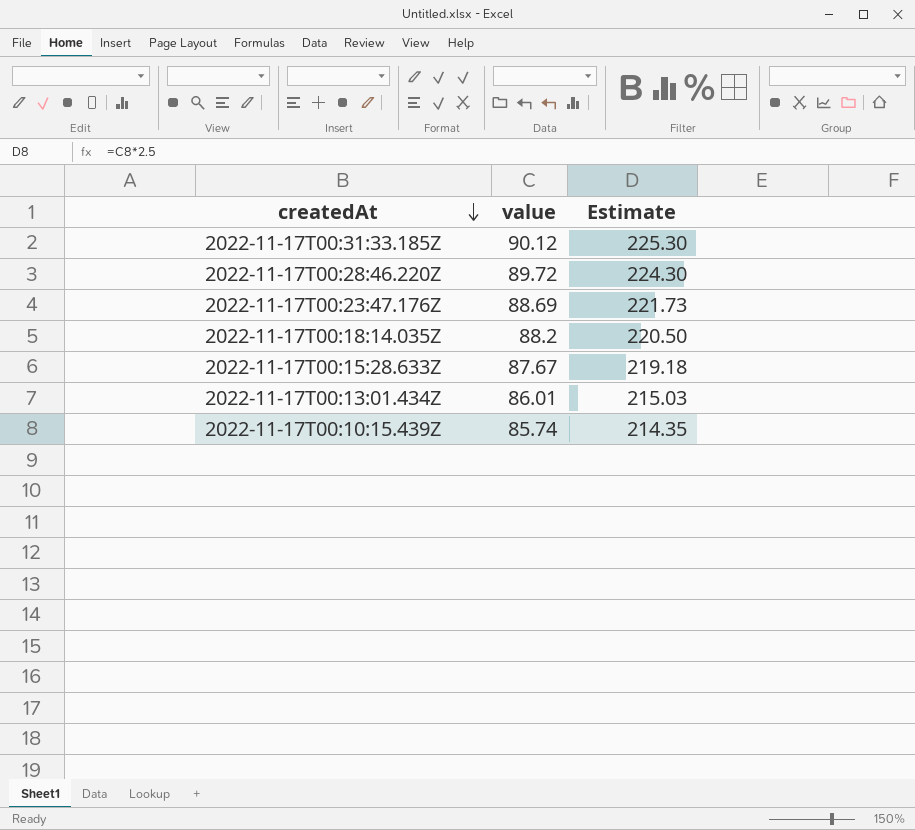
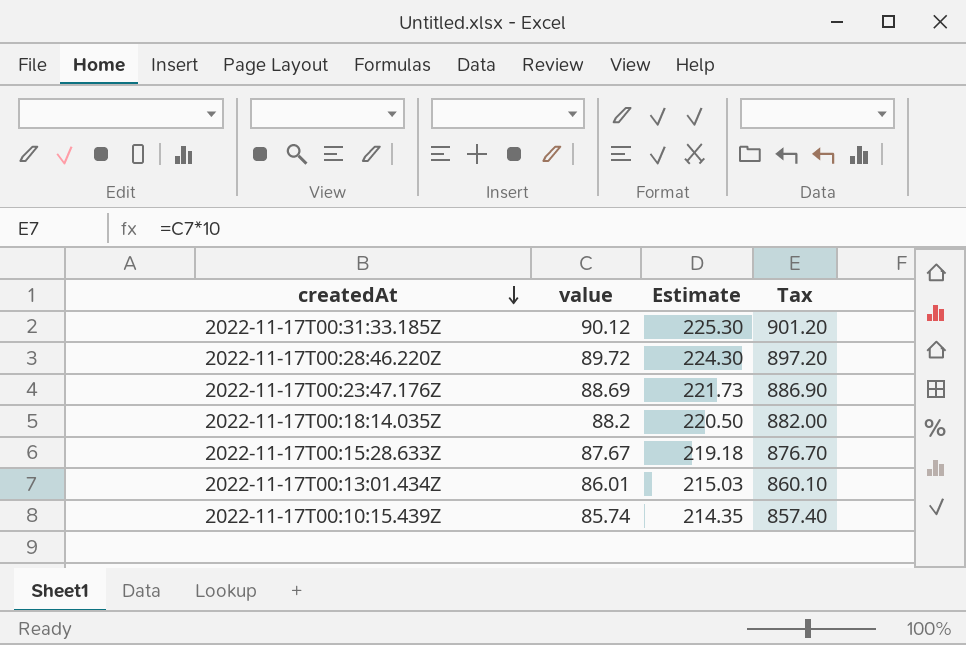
column Tax | formula: none -> [value] * 10

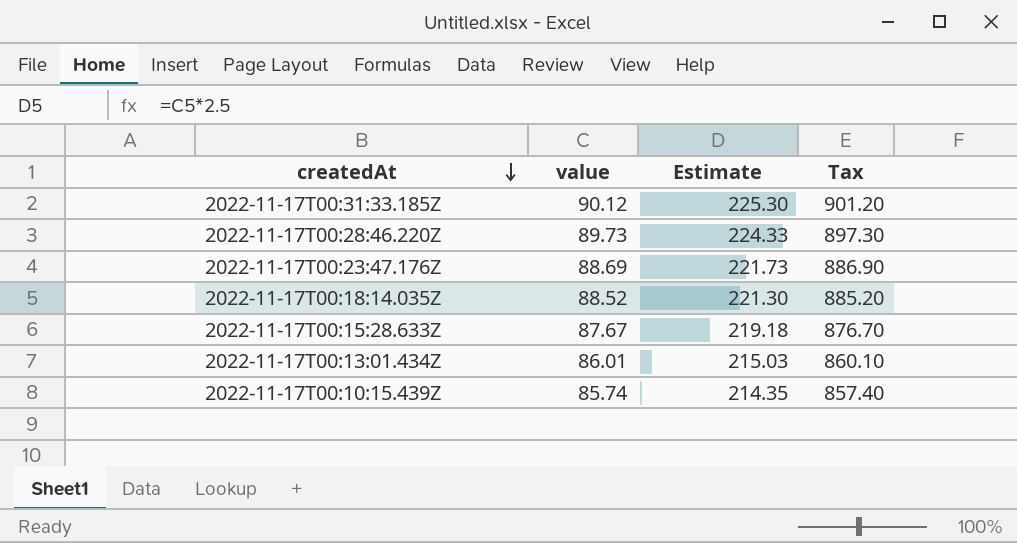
2022-11-17T00:28:46.220Z | value: 89.72 -> 89.73
2022-11-17T00:28:46.220Z | Estimate: 224.30 -> 224.33
2022-11-17T00:28:46.220Z | Tax: 897.20 -> 897.30
2022-11-17T00:18:14.035Z | value: 88.2 -> 88.52
2022-11-17T00:18:14.035Z | Estimate: 220.50 -> 221.30
2022-11-17T00:18:14.035Z | Tax: 882.00 -> 885.20

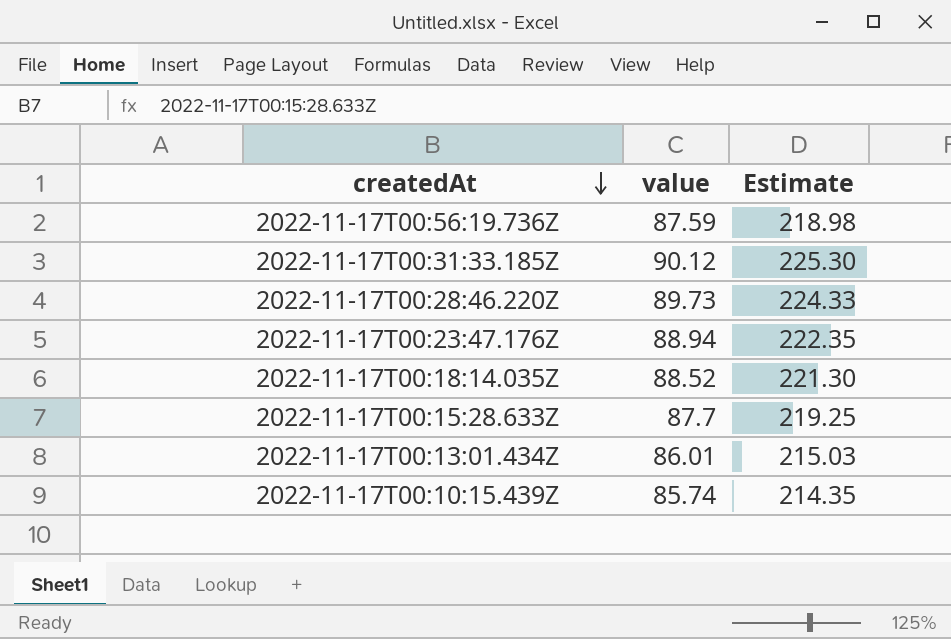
column Tax | formula: [value] * 10 -> none
row 2022-11-17T00:56:19.736Z: none -> 87.59 | 218.98
2022-11-17T00:23:47.176Z | value: 88.69 -> 88.94
2022-11-17T00:23:47.176Z | Estimate: 221.73 -> 222.35
2022-11-17T00:15:28.633Z | value: 87.67 -> 87.7
2022-11-17T00:15:28.633Z | Estimate: 219.18 -> 219.25

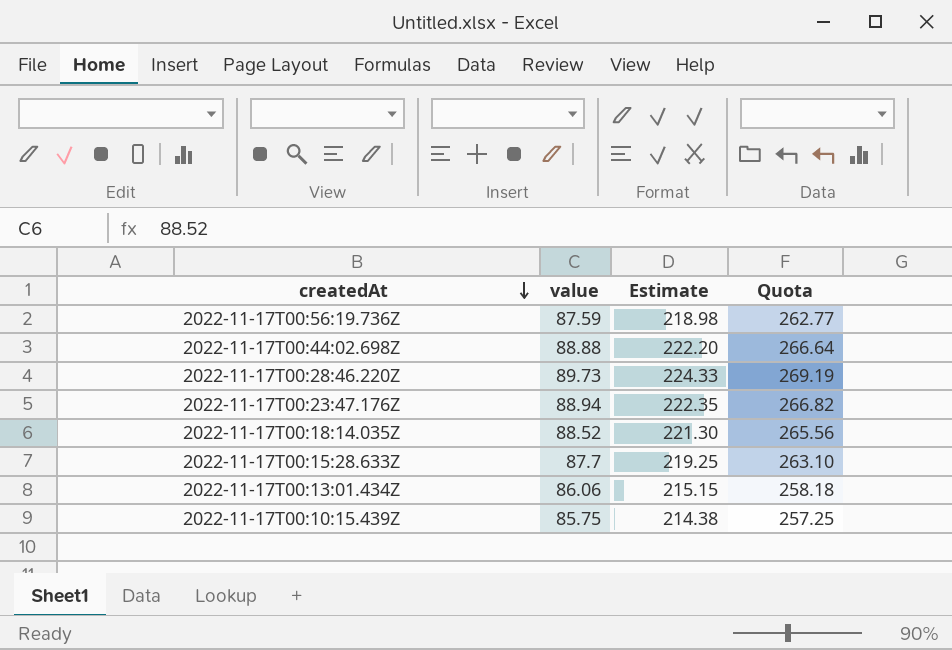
column Quota | formula: none -> [value] * 3
row 2022-11-17T00:31:33.185Z: 90.12 | 225.30 -> none
row 2022-11-17T00:44:02.698Z: none -> 88.88 | 222.20 | 266.64
2022-11-17T00:13:01.434Z | value: 86.01 -> 86.06
2022-11-17T00:13:01.434Z | Estimate: 215.03 -> 215.15
2022-11-17T00:10:15.439Z | value: 85.74 -> 85.75
2022-11-17T00:10:15.439Z | Estimate: 214.35 -> 214.38

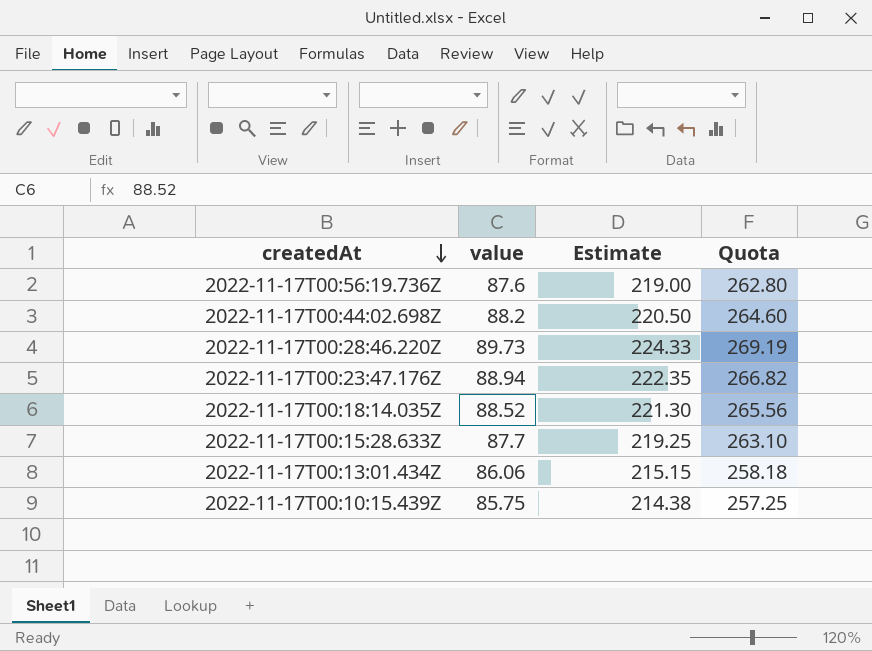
2022-11-17T00:56:19.736Z | value: 87.59 -> 87.6
2022-11-17T00:56:19.736Z | Estimate: 218.98 -> 219.00
2022-11-17T00:56:19.736Z | Quota: 262.77 -> 262.80
2022-11-17T00:44:02.698Z | value: 88.88 -> 88.2
2022-11-17T00:44:02.698Z | Estimate: 222.20 -> 220.50
2022-11-17T00:44:02.698Z | Quota: 266.64 -> 264.60

